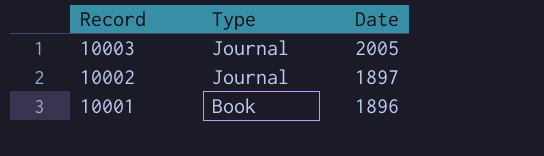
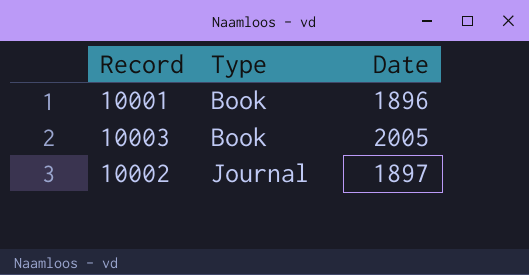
row order: Record descending -> Type ascending
10003 | Type: Journal -> Book

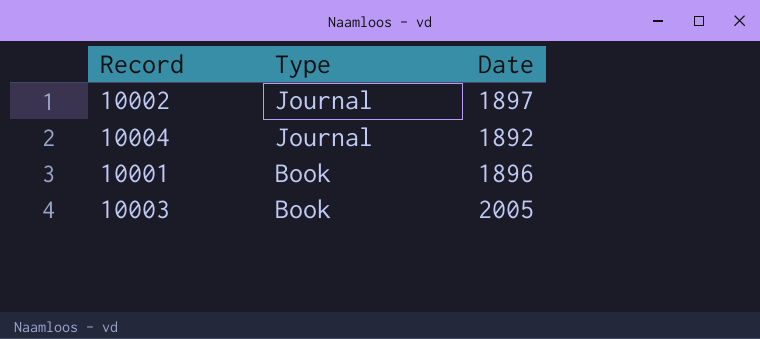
row order: Type ascending -> Type descending
row 10004: none -> Journal | 1892

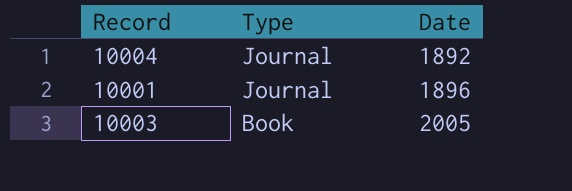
row 10002: Journal | 1897 -> none
10001 | Type: Book -> Journal

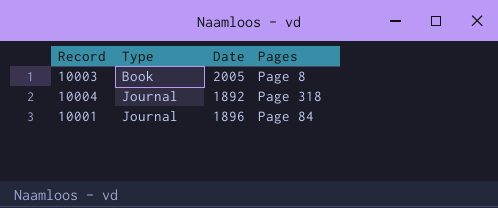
row order: Type descending -> Type ascending
column Pages | position: none -> 4

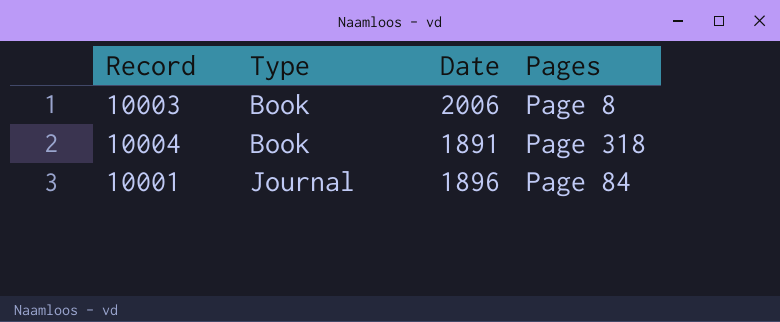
10003 | Date: 2005 -> 2006
10004 | Type: Journal -> Book
10004 | Date: 1892 -> 1891

